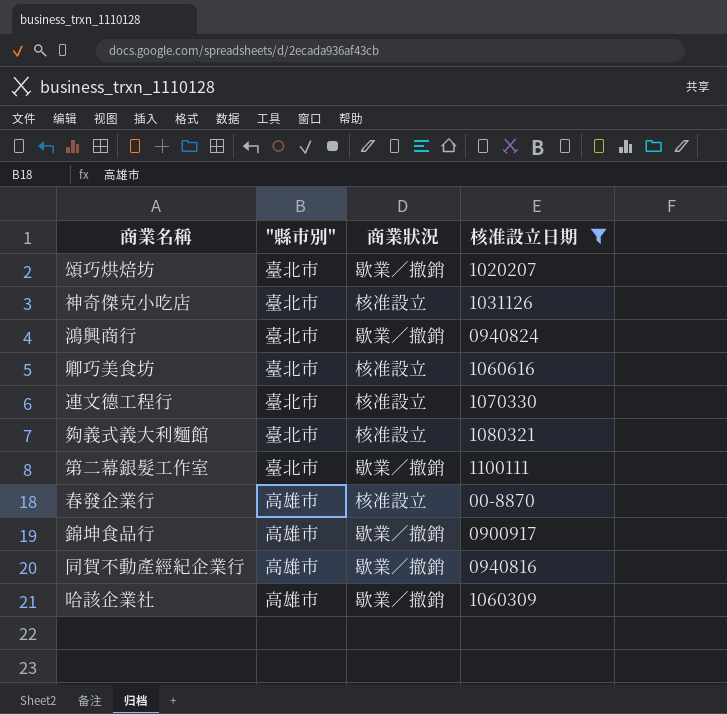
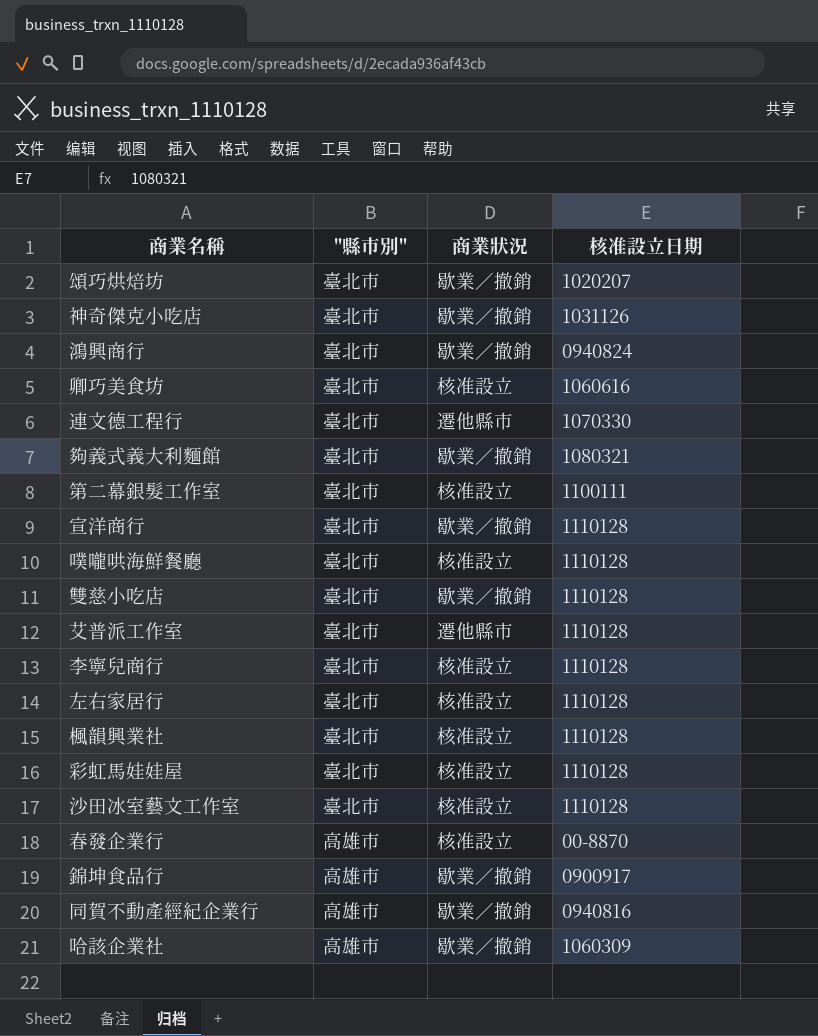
filter: 核准設立日期 != 1110128 -> none
神奇傑克小吃店 | 商業狀況: 核准設立 -> 歇業／撤銷
連文德工程行 | 商業狀況: 核准設立 -> 遷他縣市
夠義式義大利麵館 | 商業狀況: 核准設立 -> 歇業／撤銷
第二幕銀髮工作室 | 商業狀況: 歇業／撤銷 -> 核准設立

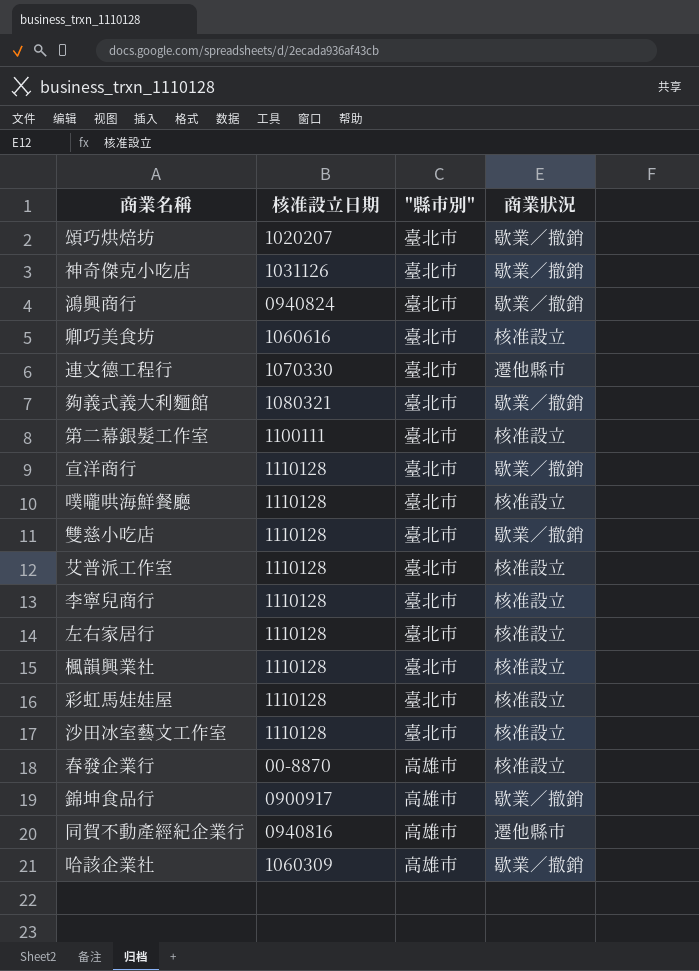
column 核准設立日期 | position: 4 -> 2
艾普派工作室 | 商業狀況: 遷他縣市 -> 核准設立
同賀不動產經紀企業行 | 商業狀況: 歇業／撤銷 -> 遷他縣市

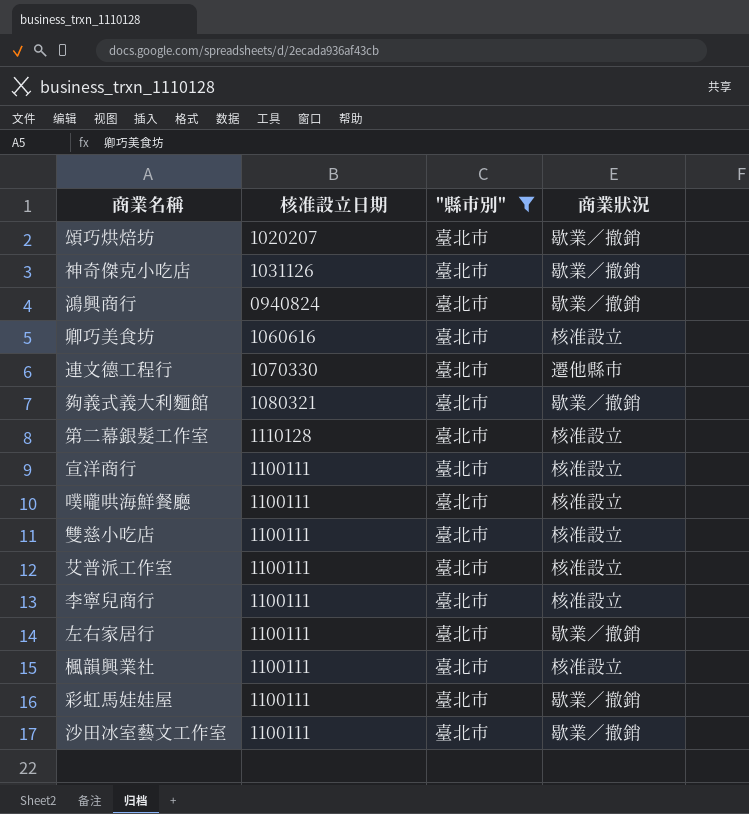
filter: none -> "縣市別" = 臺北市
第二幕銀髮工作室 | 核准設立日期: 1100111 -> 1110128
宣洋商行 | 核准設立日期: 1110128 -> 1100111
宣洋商行 | 商業狀況: 歇業／撤銷 -> 核准設立
噗嚨哄海鮮餐廳 | 核准設立日期: 1110128 -> 1100111
雙慈小吃店 | 核准設立日期: 1110128 -> 1100111
雙慈小吃店 | 商業狀況: 歇業／撤銷 -> 核准設立
艾普派工作室 | 核准設立日期: 1110128 -> 1100111
李寧兒商行 | 核准設立日期: 1110128 -> 1100111
左右家居行 | 核准設立日期: 1110128 -> 1100111
左右家居行 | 商業狀況: 核准設立 -> 歇業／撤銷
楓韻興業社 | 核准設立日期: 1110128 -> 1100111
彩虹馬娃娃屋 | 核准設立日期: 1110128 -> 1100111
彩虹馬娃娃屋 | 商業狀況: 核准設立 -> 歇業／撤銷
沙田冰室藝文工作室 | 核准設立日期: 1110128 -> 1100111
沙田冰室藝文工作室 | 商業狀況: 核准設立 -> 歇業／撤銷

